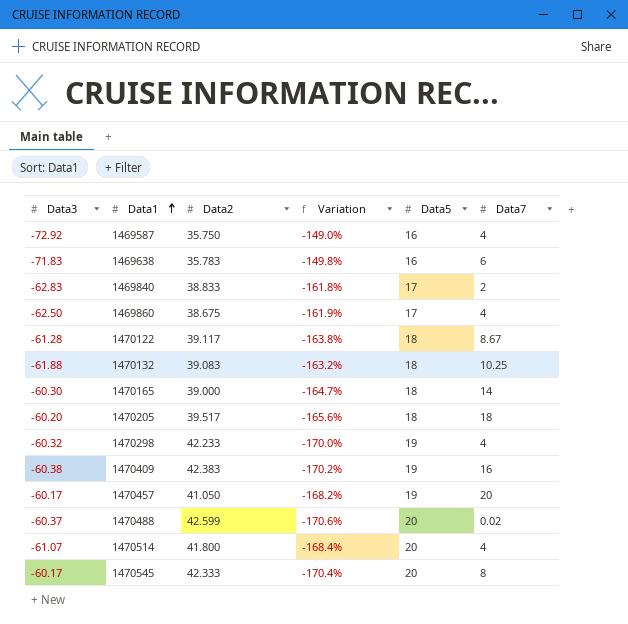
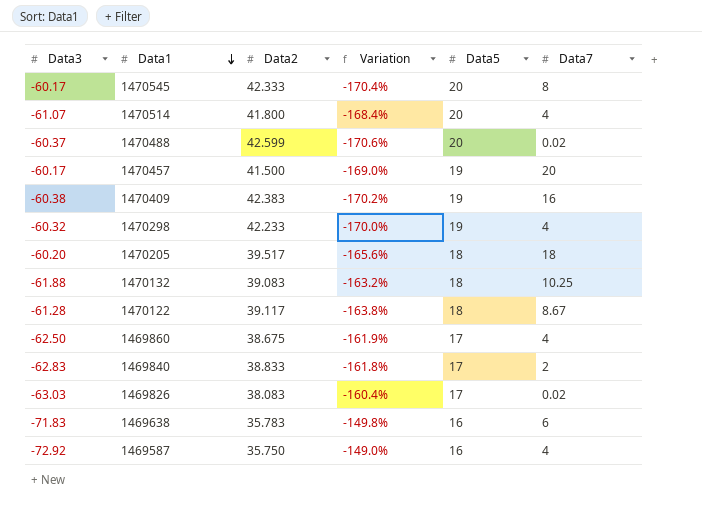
row order: Data1 ascending -> Data1 descending
row 1470165: -60.30 | 39.000 | -164.7% | 18 | 14 -> none
1470457 | Data2: 41.050 -> 41.500
1470457 | Variation: -168.2% -> -169.0%
row 1469826: none -> -63.03 | 38.083 | -160.4% | 17 | 0.02

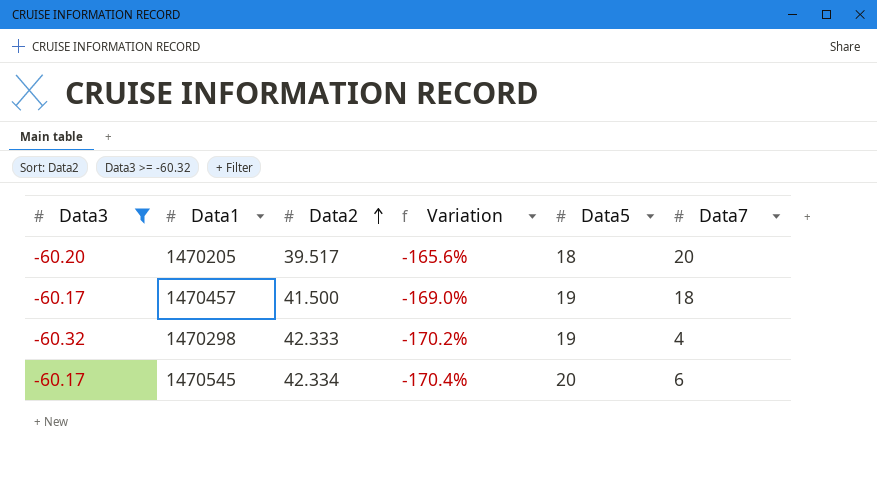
filter: none -> Data3 >= -60.32
row order: Data1 descending -> Data2 ascending
1470205 | Data7: 18 -> 20
1470457 | Data7: 20 -> 18
1470298 | Data2: 42.233 -> 42.333
1470298 | Variation: -170.0% -> -170.2%
1470545 | Data2: 42.333 -> 42.334
1470545 | Data7: 8 -> 6

